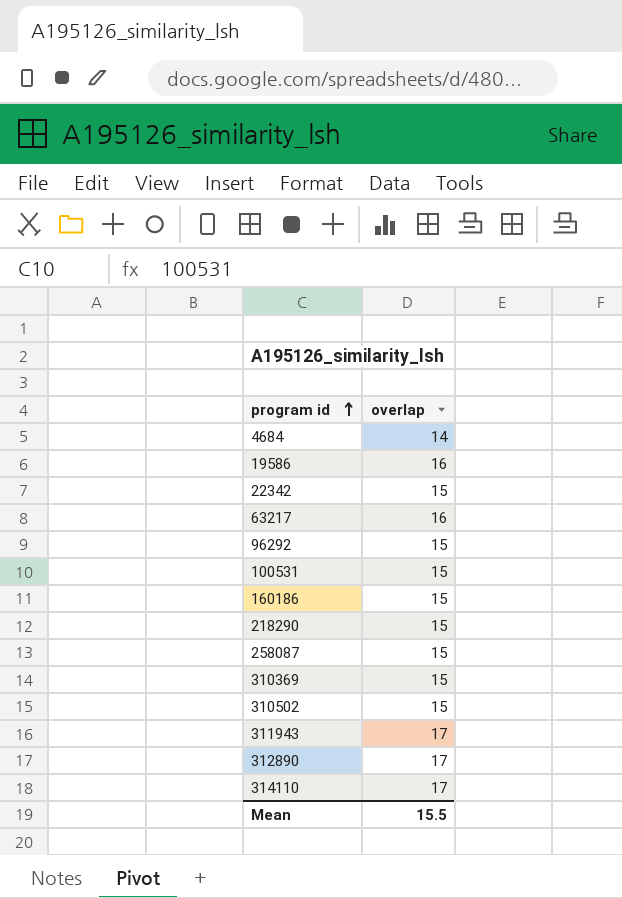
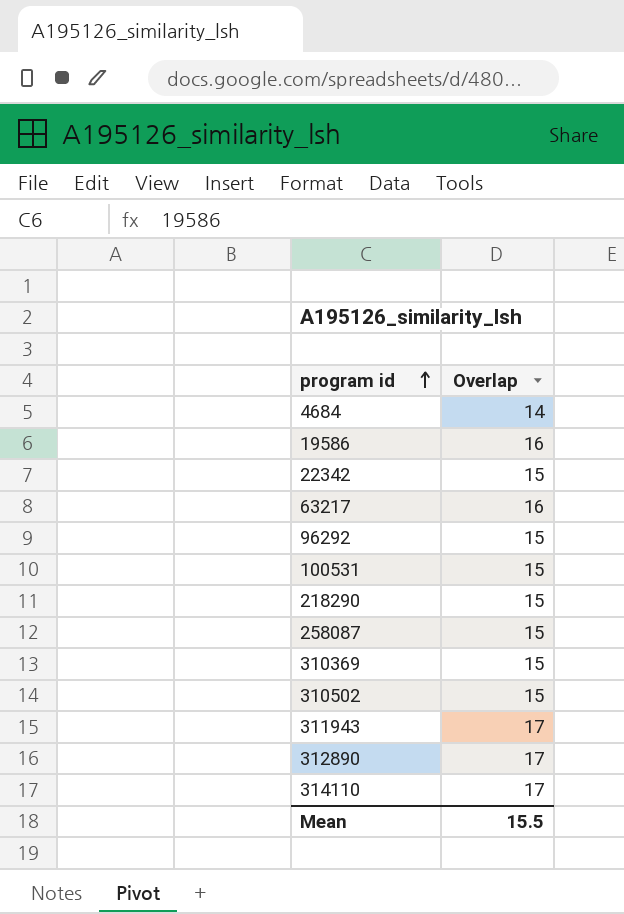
column name: overlap -> Overlap
row 160186: 15 -> none

